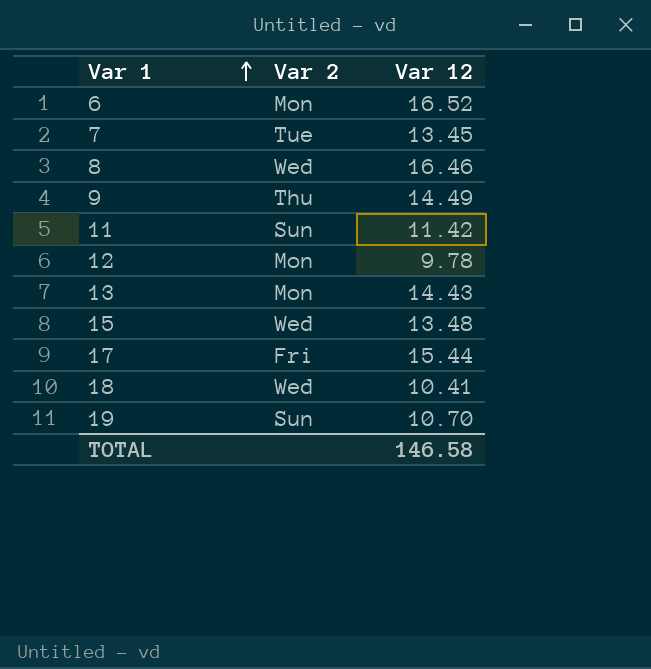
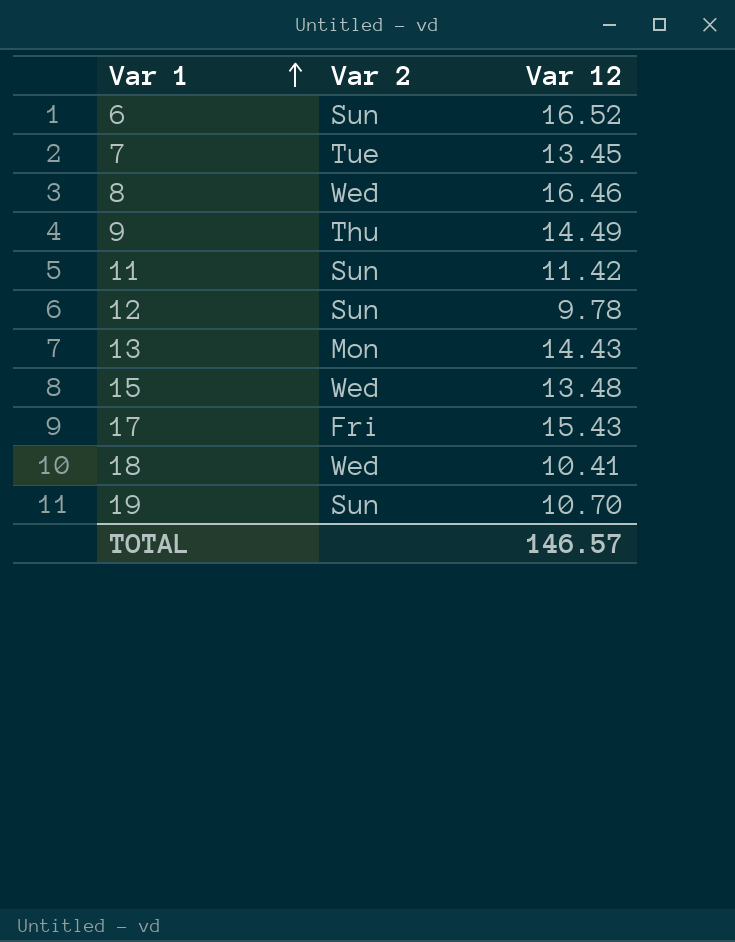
6 | Var 2: Mon -> Sun
12 | Var 2: Mon -> Sun
17 | Var 12: 15.44 -> 15.43
TOTAL | Var 12: 146.58 -> 146.57

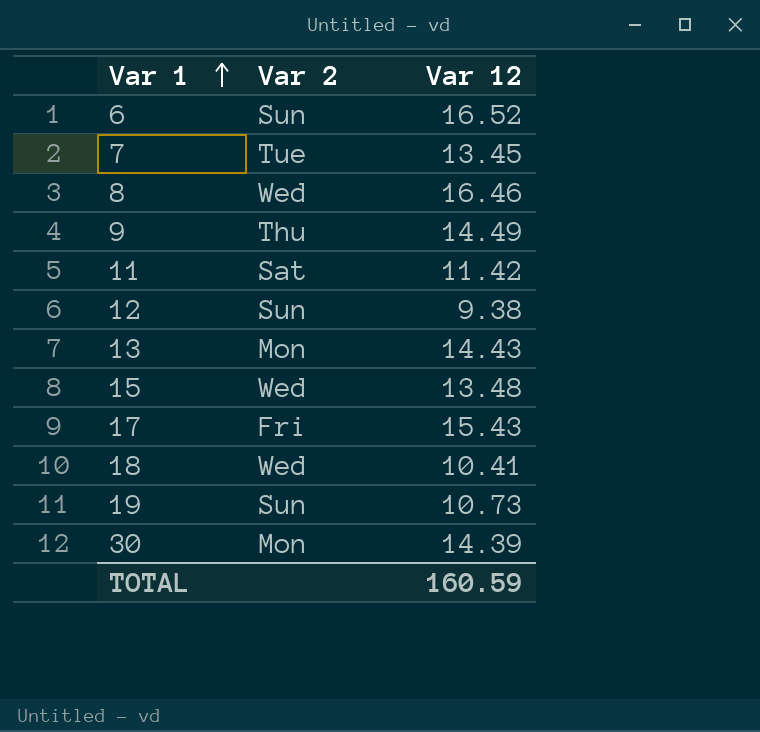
11 | Var 2: Sun -> Sat
12 | Var 12: 9.78 -> 9.38
19 | Var 12: 10.70 -> 10.73
row 30: none -> Mon | 14.39
TOTAL | Var 12: 146.57 -> 160.59

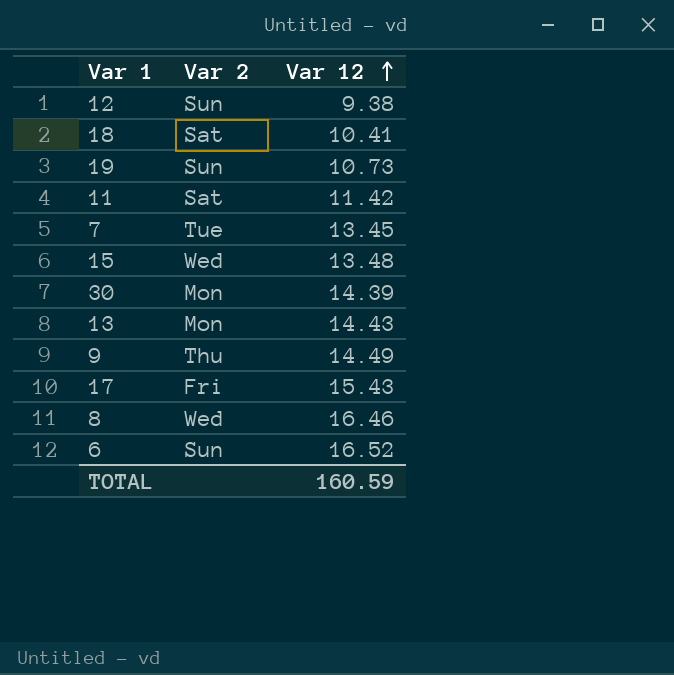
row order: Var 1 ascending -> Var 12 ascending
18 | Var 2: Wed -> Sat

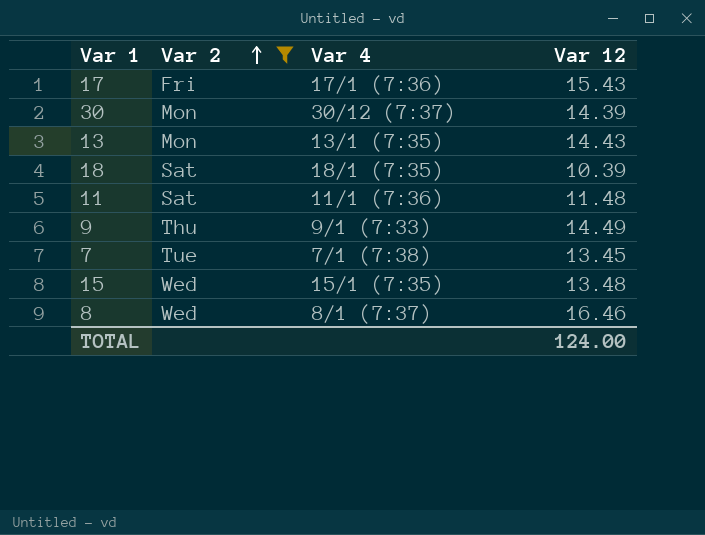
filter: none -> Var 2 != Sun
row order: Var 12 ascending -> Var 2 ascending
column Var 4 | position: none -> 3
18 | Var 12: 10.41 -> 10.39
11 | Var 12: 11.42 -> 11.48
TOTAL | Var 12: 160.59 -> 124.00

